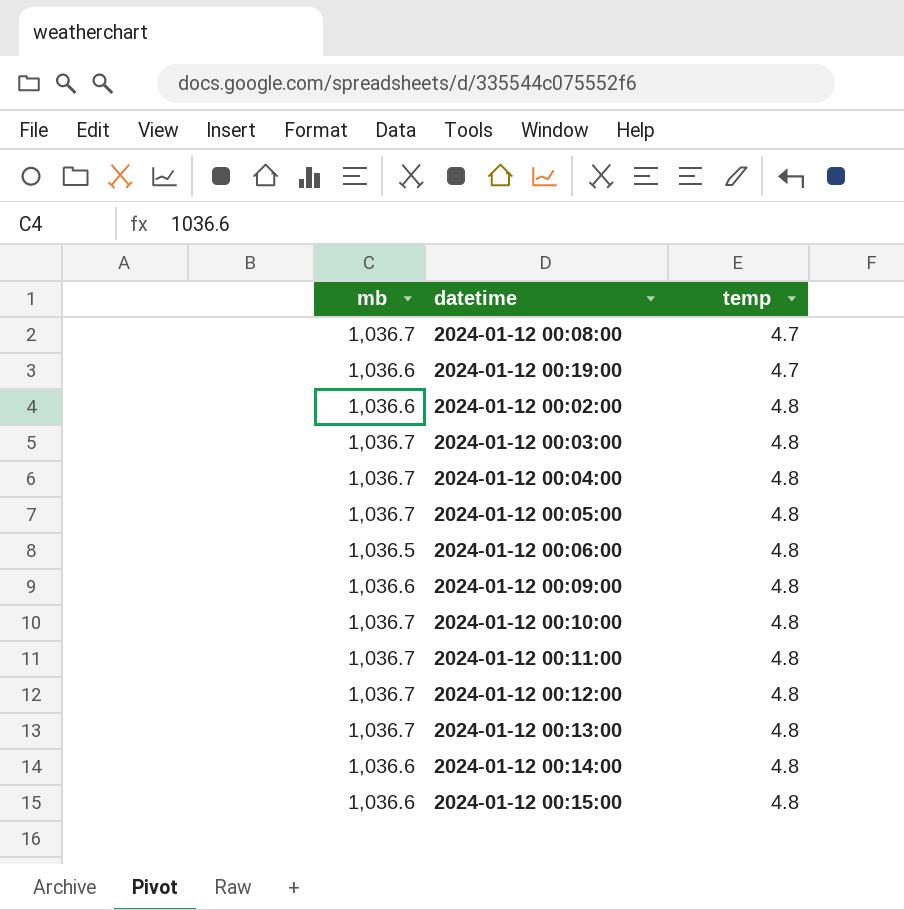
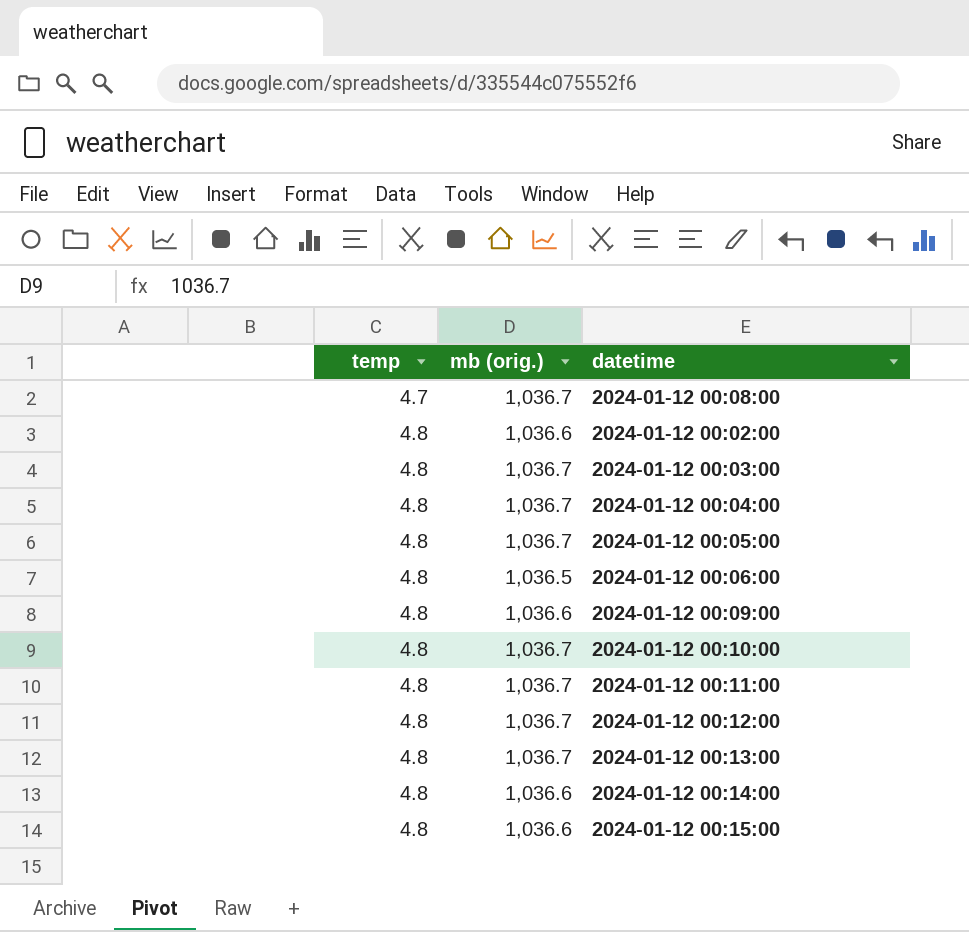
column temp | position: 3 -> 1
column name: mb -> mb (orig.)
row 2024-01-12 00:19:00: 1,036.6 | 4.7 -> none

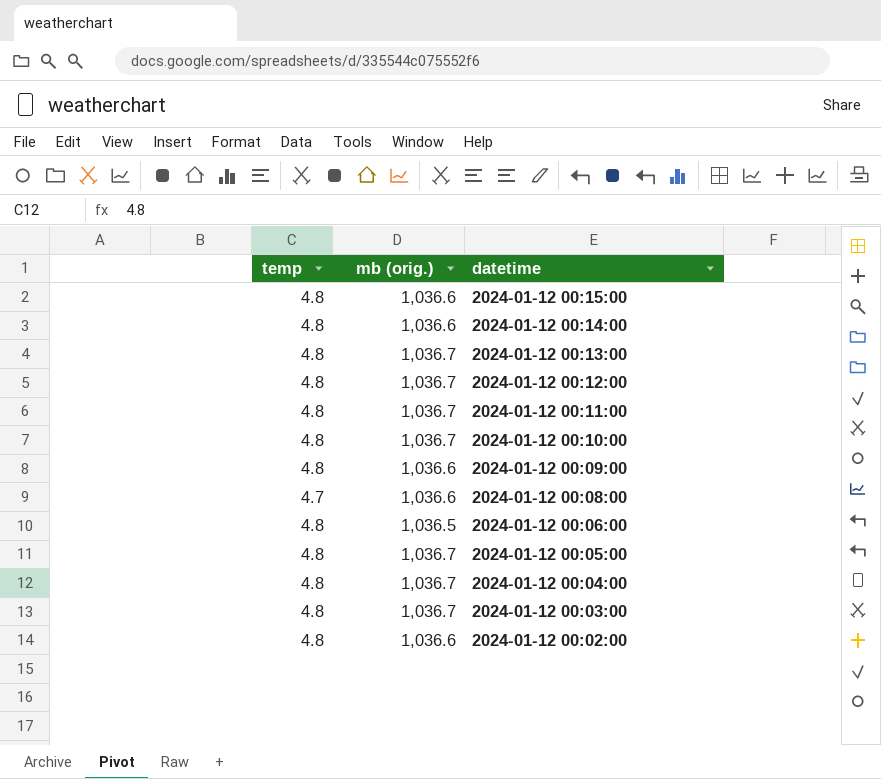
row order: temp ascending -> datetime descending
2024-01-12 00:08:00 | mb (orig.): 1,036.7 -> 1,036.6

